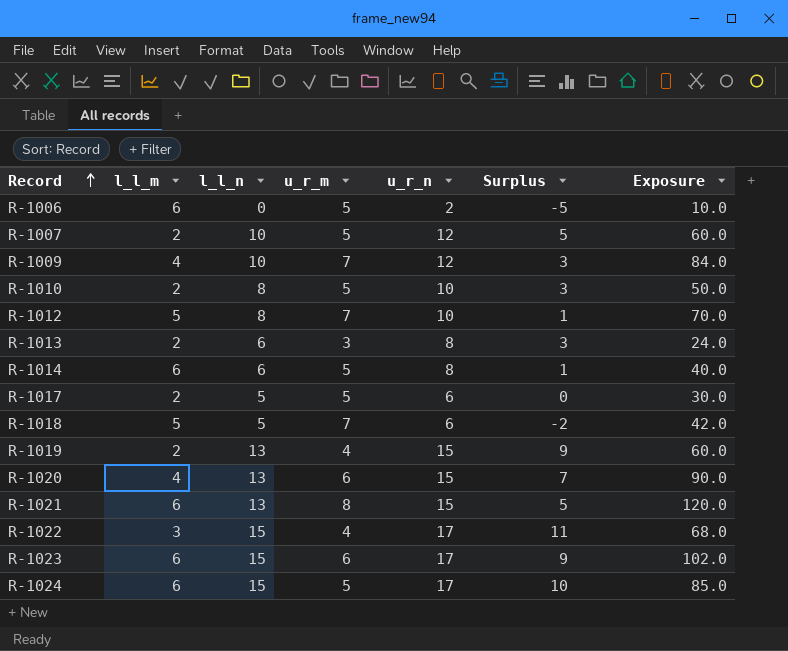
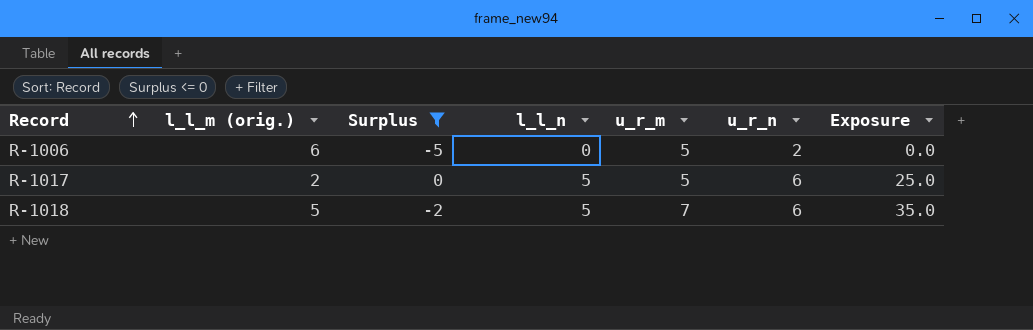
filter: none -> Surplus <= 0
column name: l_l_m -> l_l_m (orig.)
column Surplus | position: 6 -> 3
column Exposure | formula: [u_r_m] * [u_r_n] -> [l_l_n] * [u_r_m]

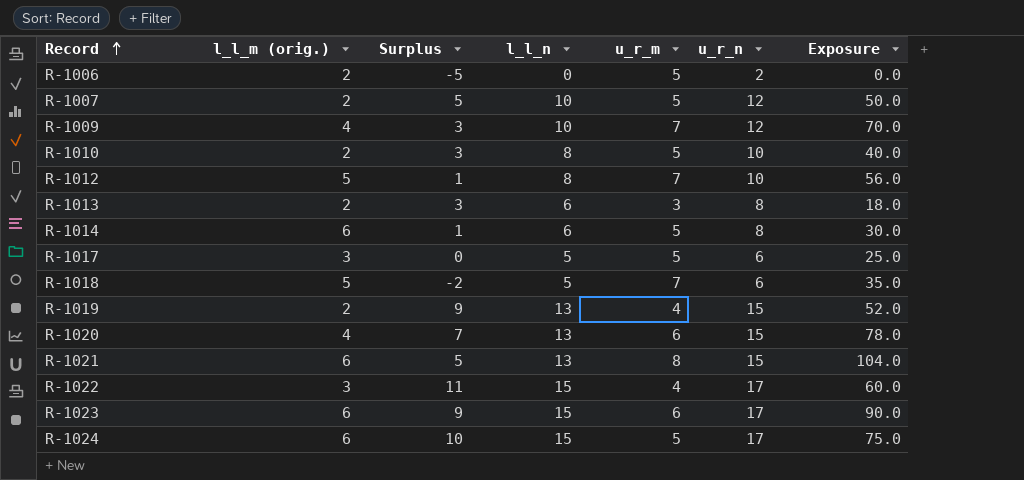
filter: Surplus <= 0 -> none
R-1006 | l_l_m (orig.): 6 -> 2
R-1017 | l_l_m (orig.): 2 -> 3

